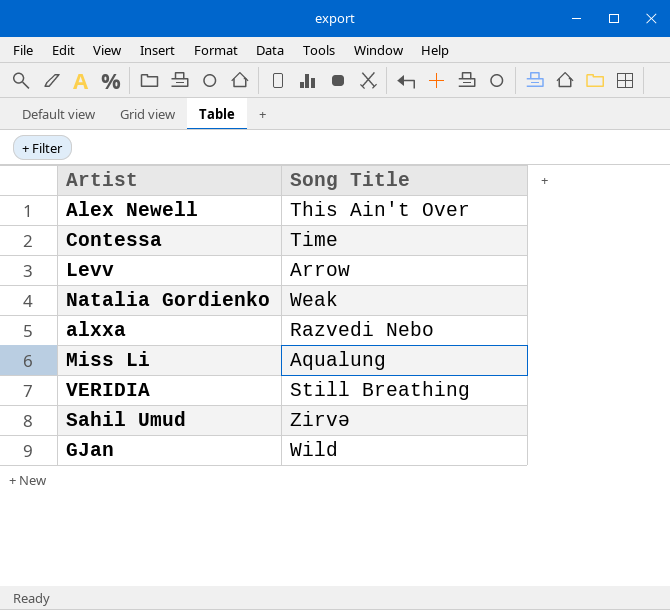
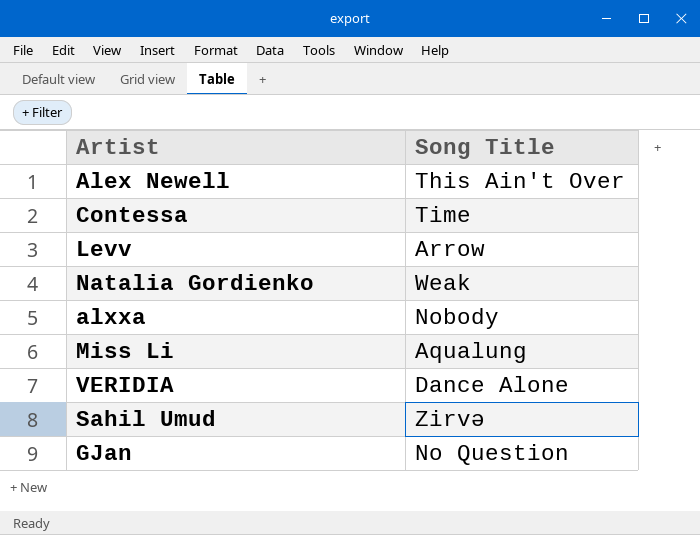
alxxa | Song Title: Razvedi Nebo -> Nobody
VERIDIA | Song Title: Still Breathing -> Dance Alone
GJan | Song Title: Wild -> No Question

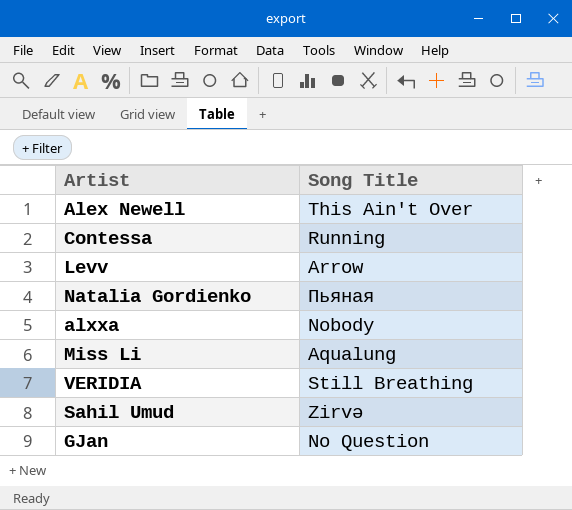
Contessa | Song Title: Time -> Running
Natalia Gordienko | Song Title: Weak -> Пьяная
VERIDIA | Song Title: Dance Alone -> Still Breathing

